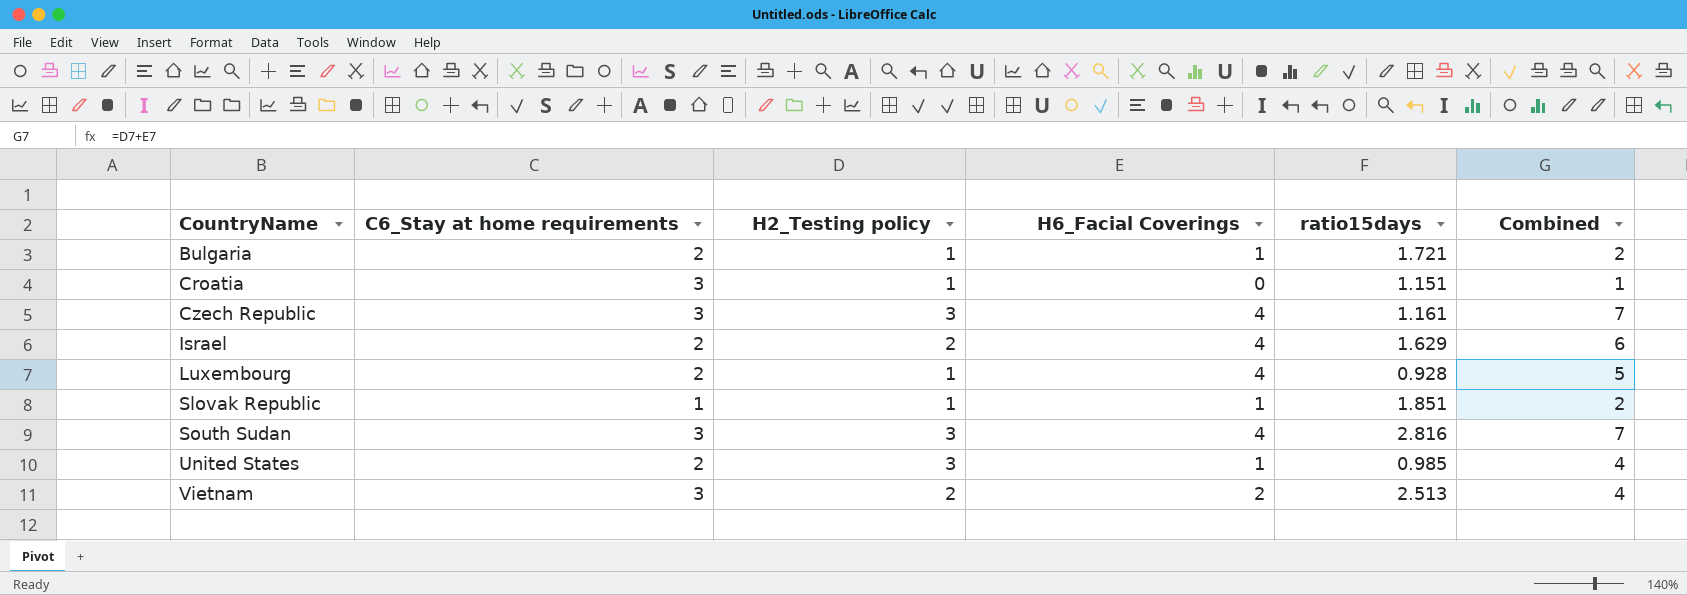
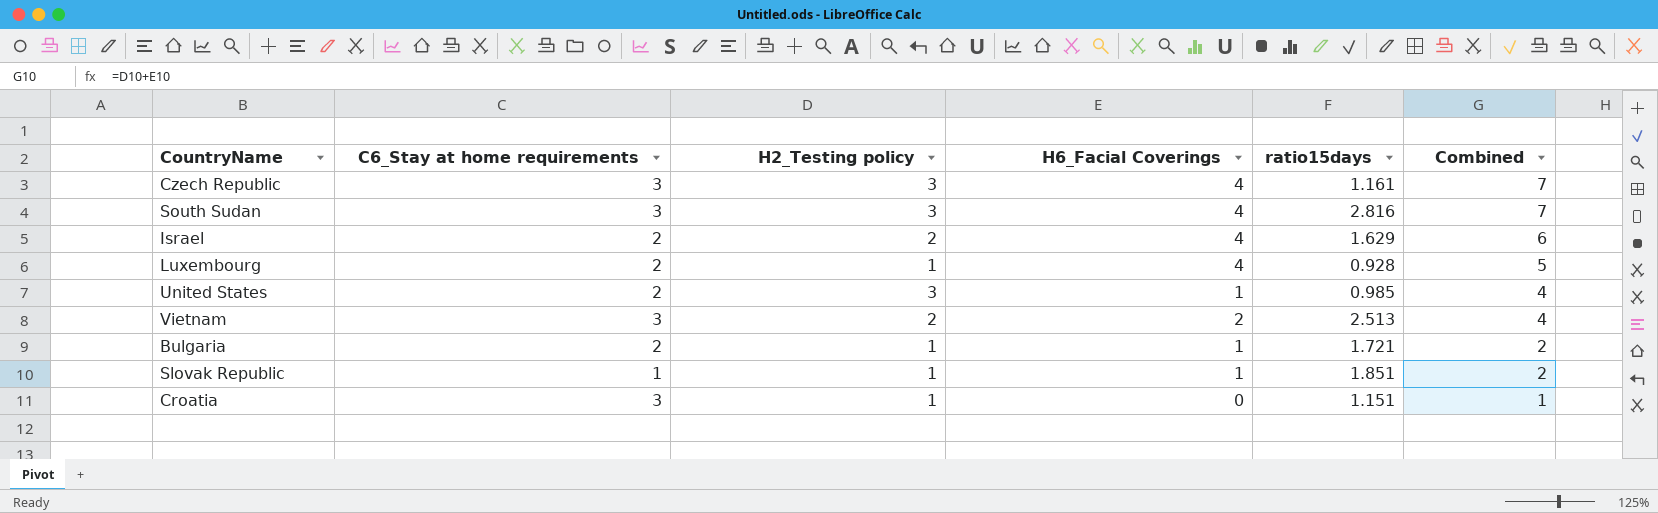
row order: CountryName ascending -> Combined descending

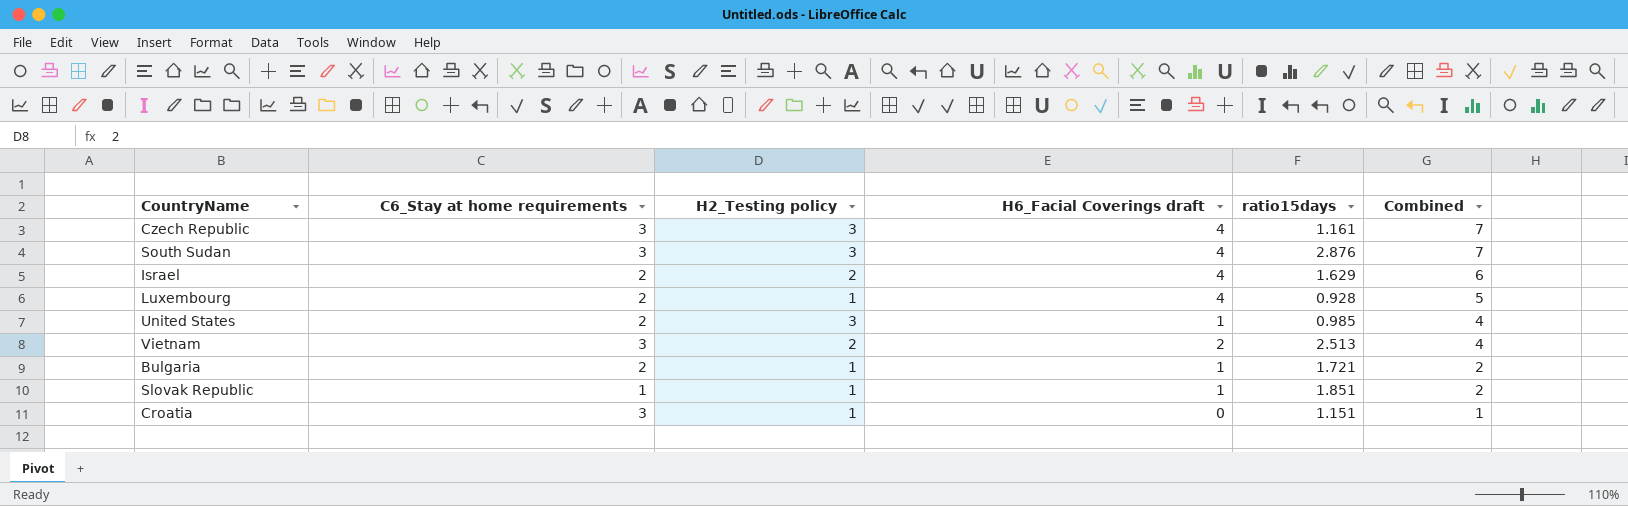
column name: H6_Facial Coverings -> H6_Facial Coverings draft
South Sudan | ratio15days: 2.816 -> 2.876

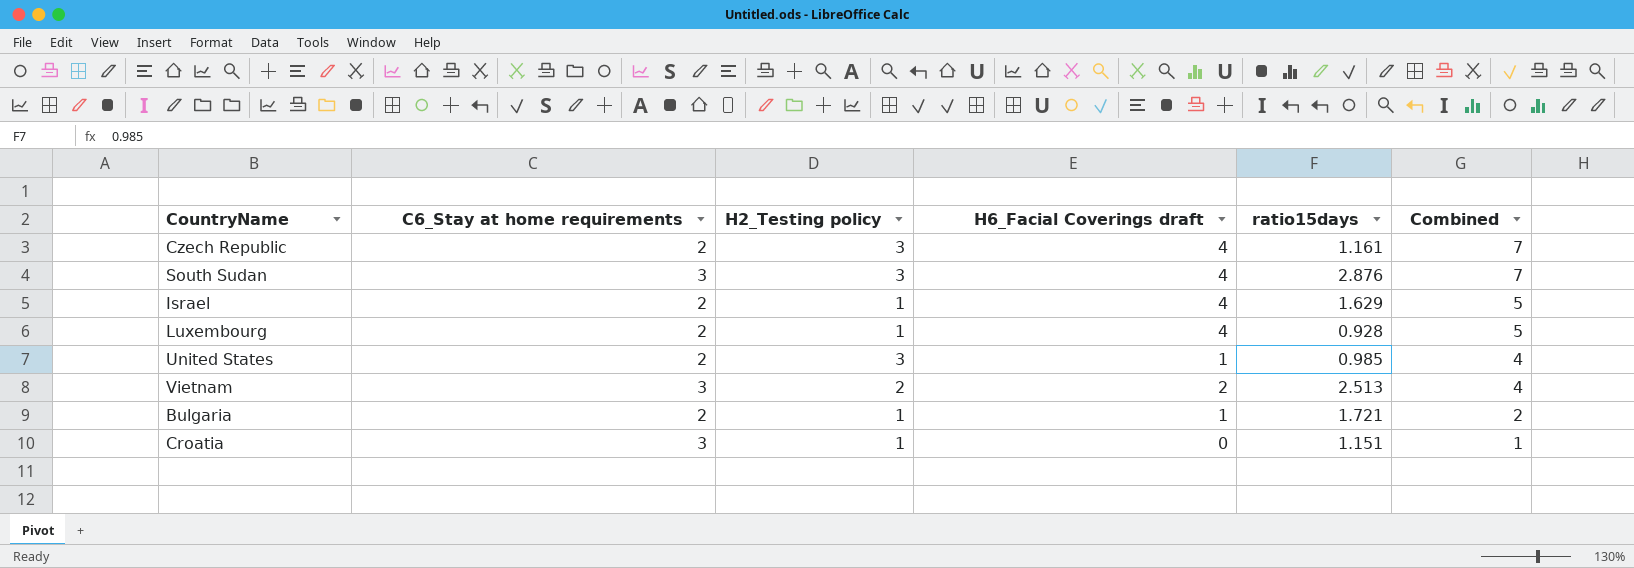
row Slovak Republic: 1 | 1 | 1 | 1.851 | 2 -> none
Czech Republic | C6_Stay at home requirements: 3 -> 2
Israel | H2_Testing policy: 2 -> 1
Israel | Combined: 6 -> 5

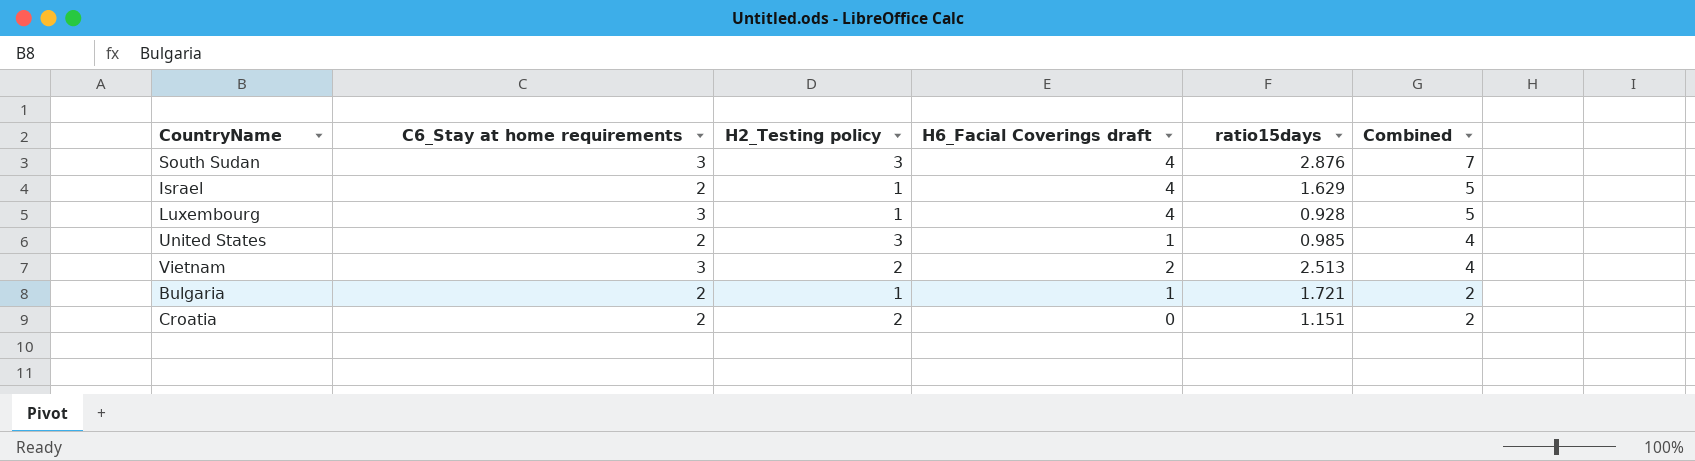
row Czech Republic: 2 | 3 | 4 | 1.161 | 7 -> none
Luxembourg | C6_Stay at home requirements: 2 -> 3
Croatia | C6_Stay at home requirements: 3 -> 2
Croatia | H2_Testing policy: 1 -> 2
Croatia | Combined: 1 -> 2

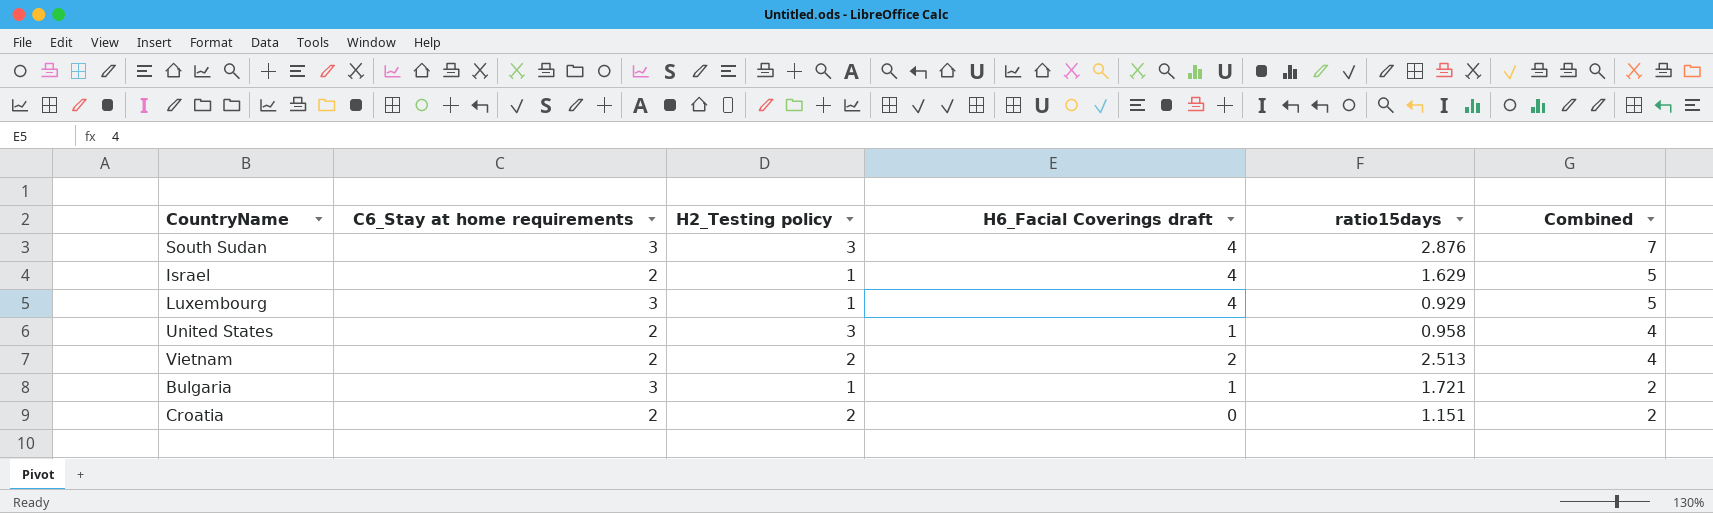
Luxembourg | ratio15days: 0.928 -> 0.929
United States | ratio15days: 0.985 -> 0.958
Vietnam | C6_Stay at home requirements: 3 -> 2
Bulgaria | C6_Stay at home requirements: 2 -> 3

